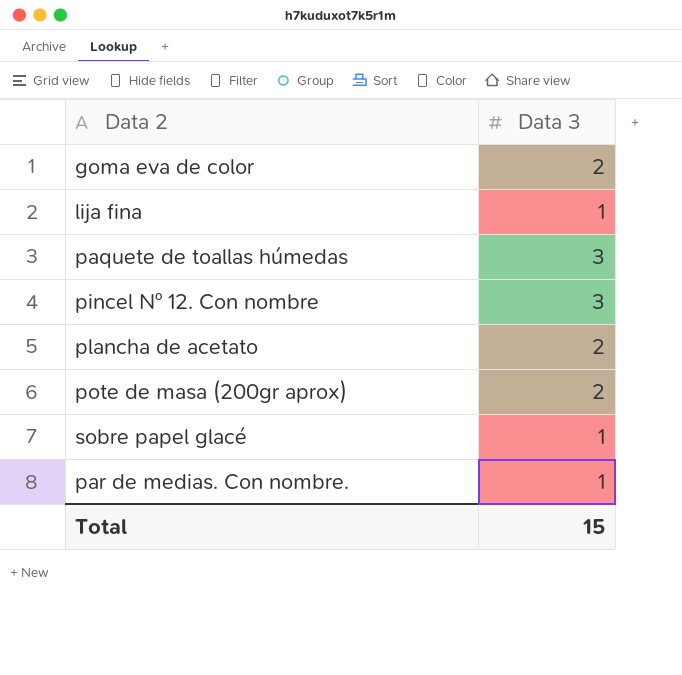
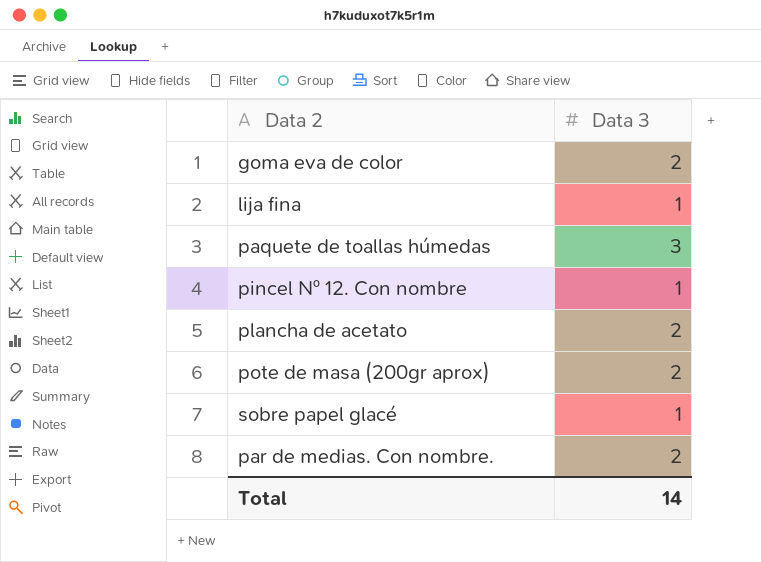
pincel Nº 12. Con nombre | Data 3: 3 -> 1
par de medias. Con nombre. | Data 3: 1 -> 2
Total | Data 3: 15 -> 14

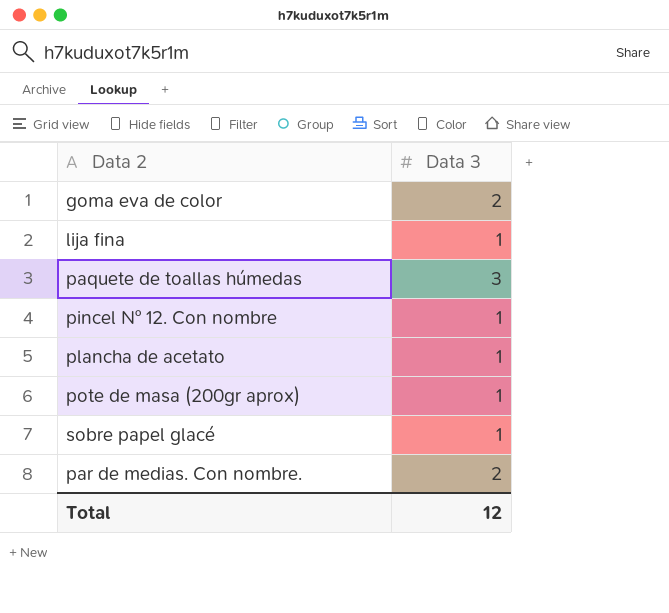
plancha de acetato | Data 3: 2 -> 1
pote de masa (200gr aprox) | Data 3: 2 -> 1
Total | Data 3: 14 -> 12

